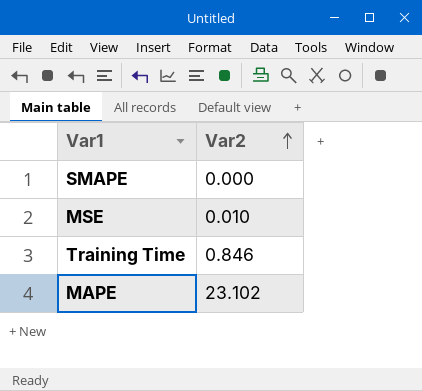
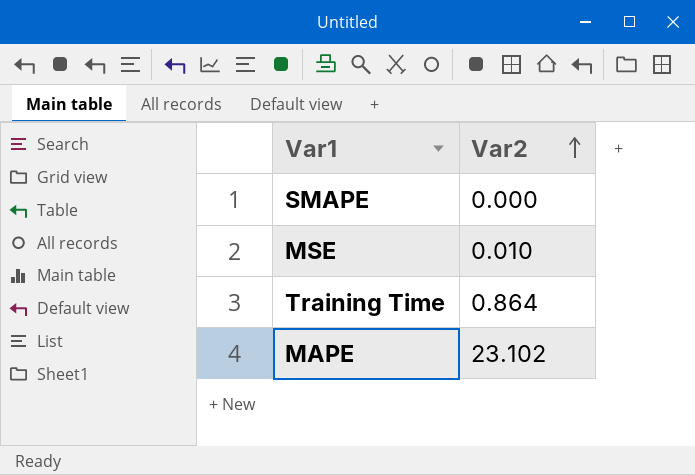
Training Time | Var2: 0.846 -> 0.864

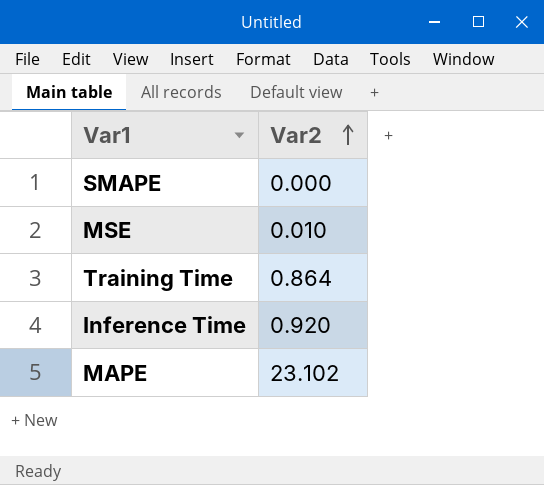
row Inference Time: none -> 0.920

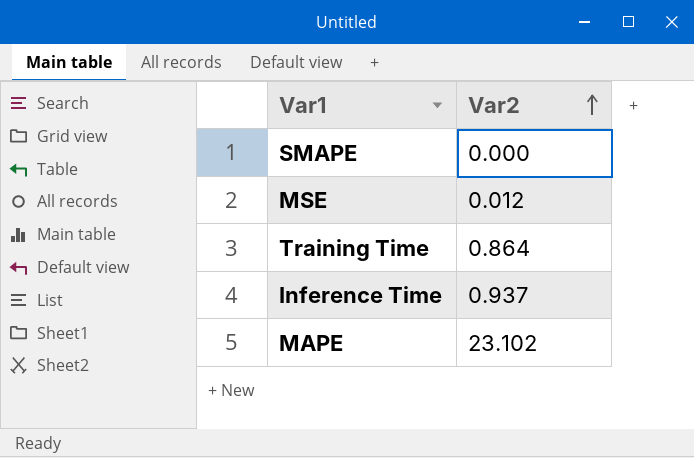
MSE | Var2: 0.010 -> 0.012
Inference Time | Var2: 0.920 -> 0.937

